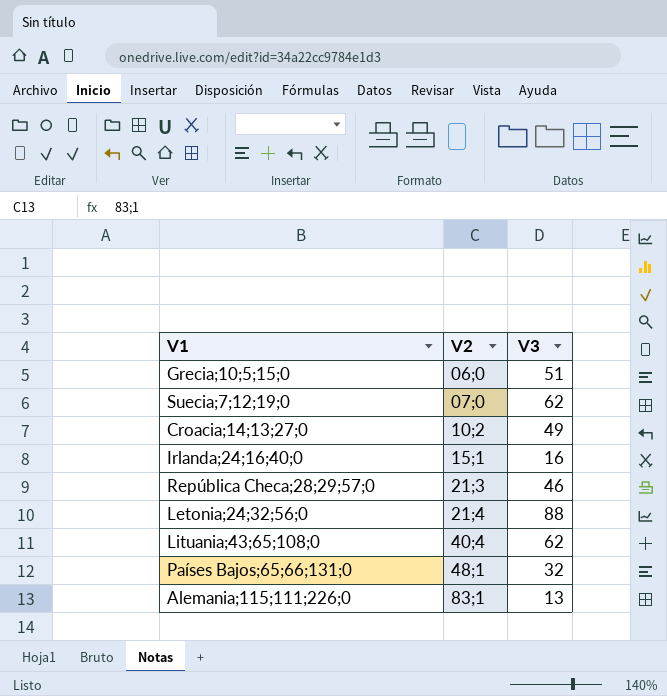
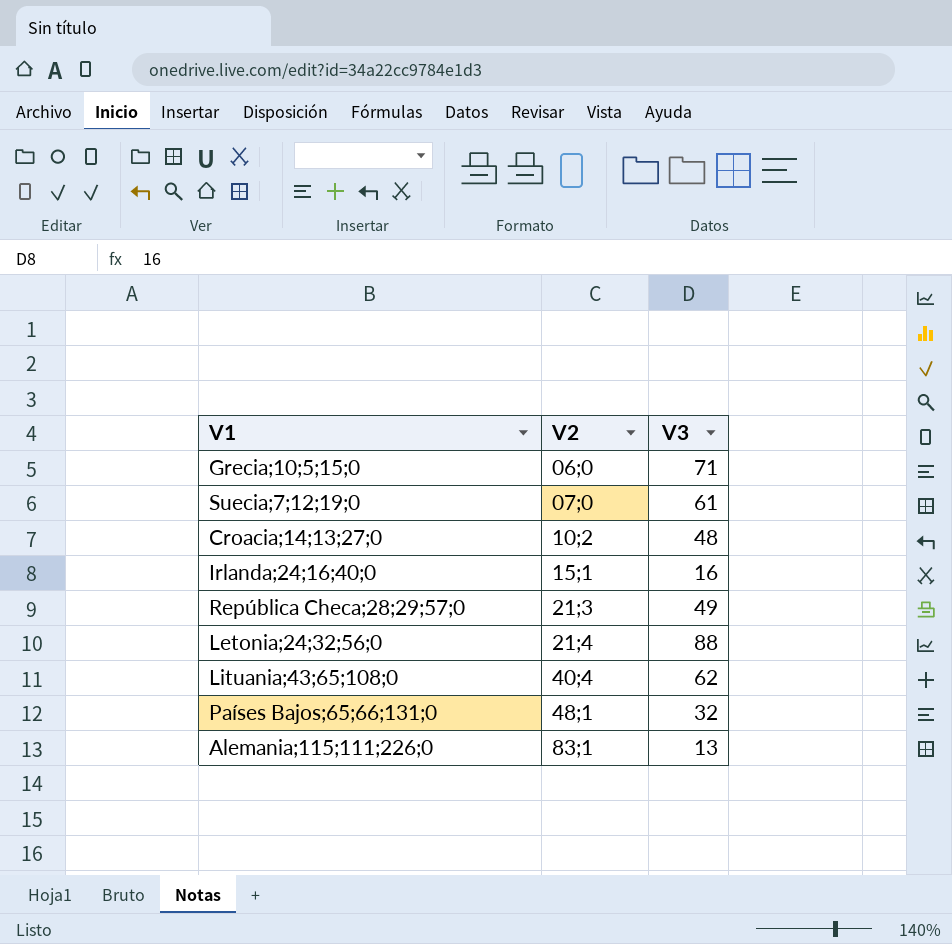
Grecia;10;5;15;0 | V3: 51 -> 71
Suecia;7;12;19;0 | V3: 62 -> 61
Croacia;14;13;27;0 | V3: 49 -> 48
República Checa;28;29;57;0 | V3: 46 -> 49

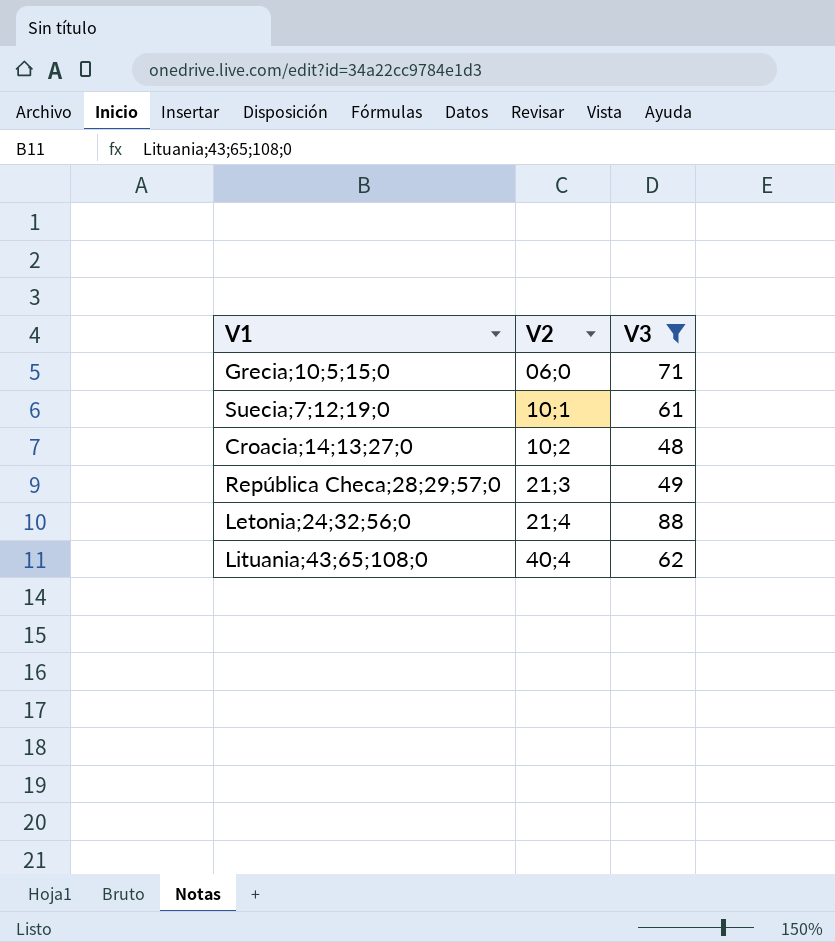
filter: none -> V3 >= 48
Suecia;7;12;19;0 | V2: 07;0 -> 10;1

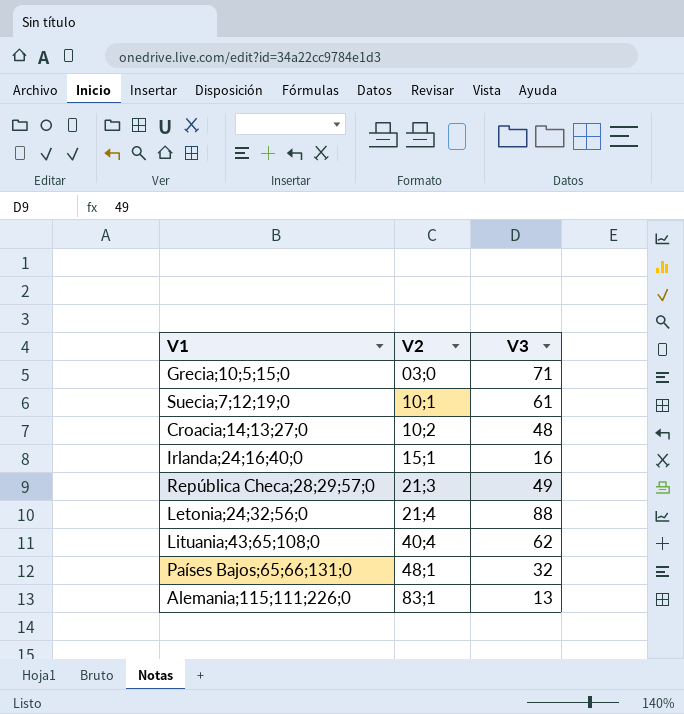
filter: V3 >= 48 -> none
Grecia;10;5;15;0 | V2: 06;0 -> 03;0

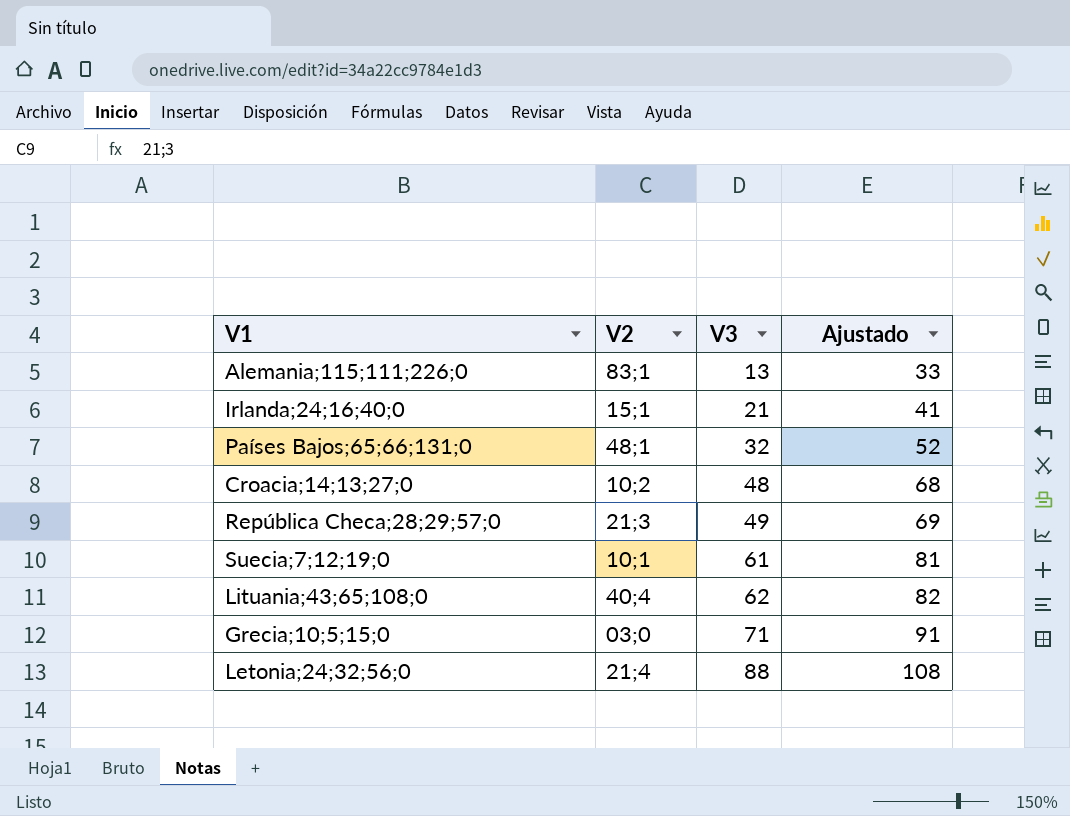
row order: V2 ascending -> V3 ascending
column Ajustado | formula: none -> [V3] + 20
Irlanda;24;16;40;0 | V3: 16 -> 21

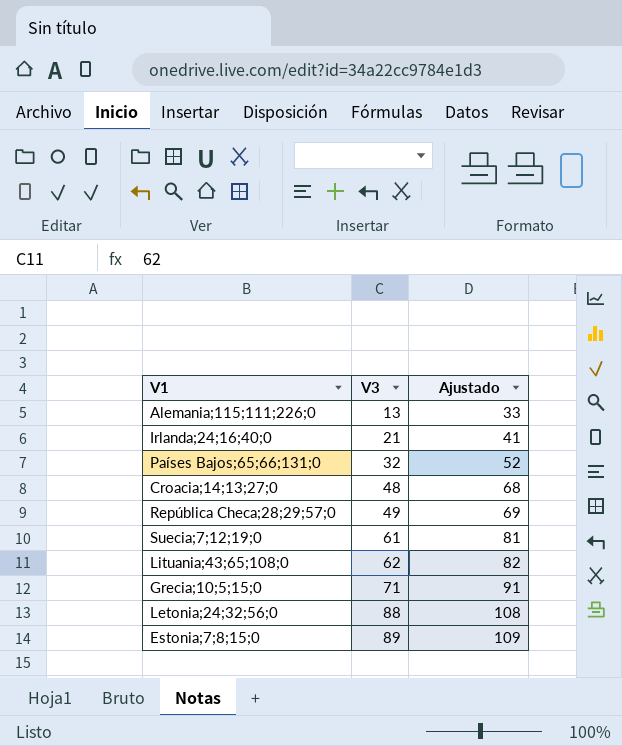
column V2 | position: 2 -> none
row Estonia;7;8;15;0: none -> 89 | 109

